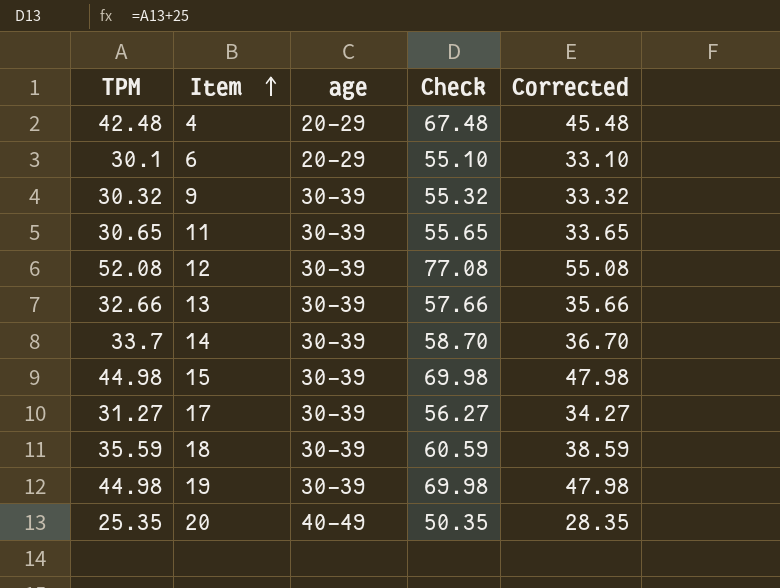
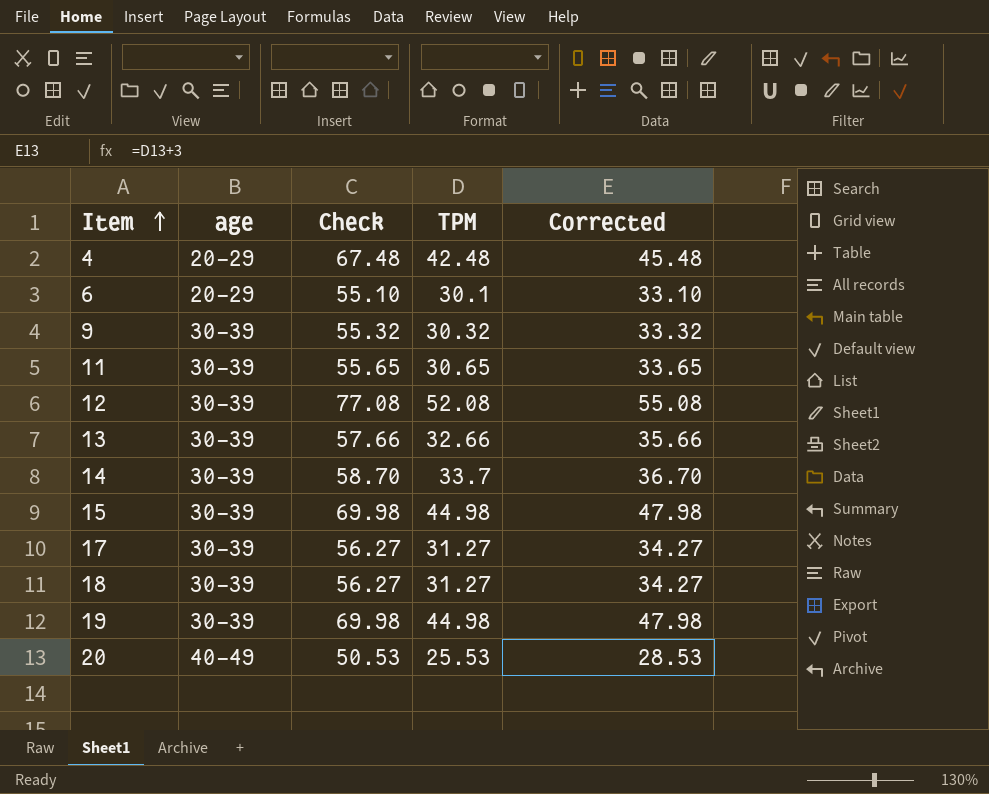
column TPM | position: 1 -> 4
18 | Check: 60.59 -> 56.27
18 | TPM: 35.59 -> 31.27
18 | Corrected: 38.59 -> 34.27
20 | Check: 50.35 -> 50.53
20 | TPM: 25.35 -> 25.53
20 | Corrected: 28.35 -> 28.53

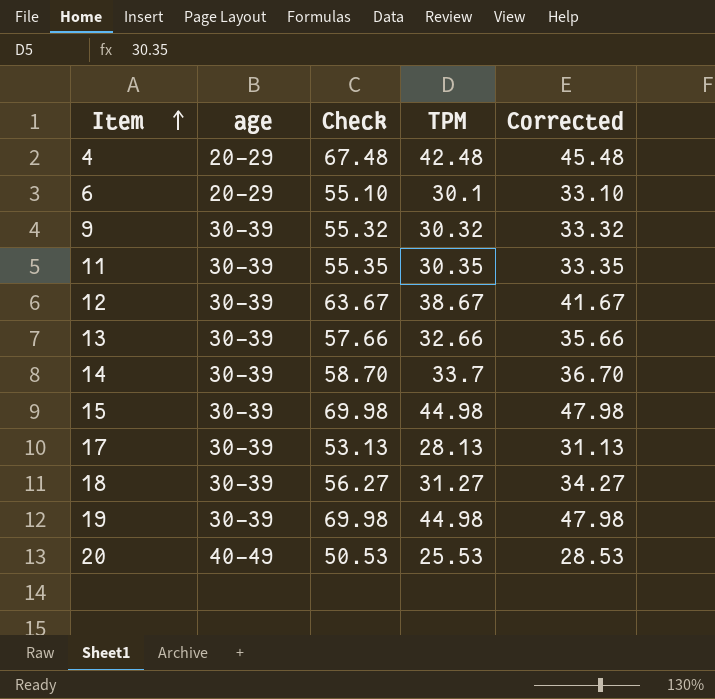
11 | Check: 55.65 -> 55.35
11 | TPM: 30.65 -> 30.35
11 | Corrected: 33.65 -> 33.35
12 | Check: 77.08 -> 63.67
12 | TPM: 52.08 -> 38.67
12 | Corrected: 55.08 -> 41.67
17 | Check: 56.27 -> 53.13
17 | TPM: 31.27 -> 28.13
17 | Corrected: 34.27 -> 31.13

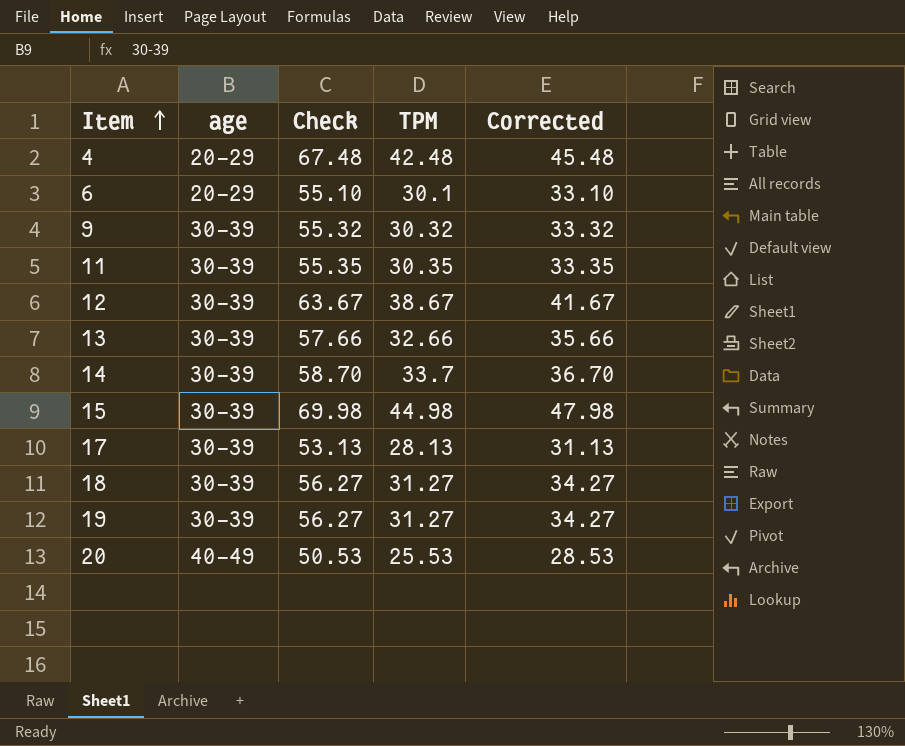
19 | Check: 69.98 -> 56.27
19 | TPM: 44.98 -> 31.27
19 | Corrected: 47.98 -> 34.27

